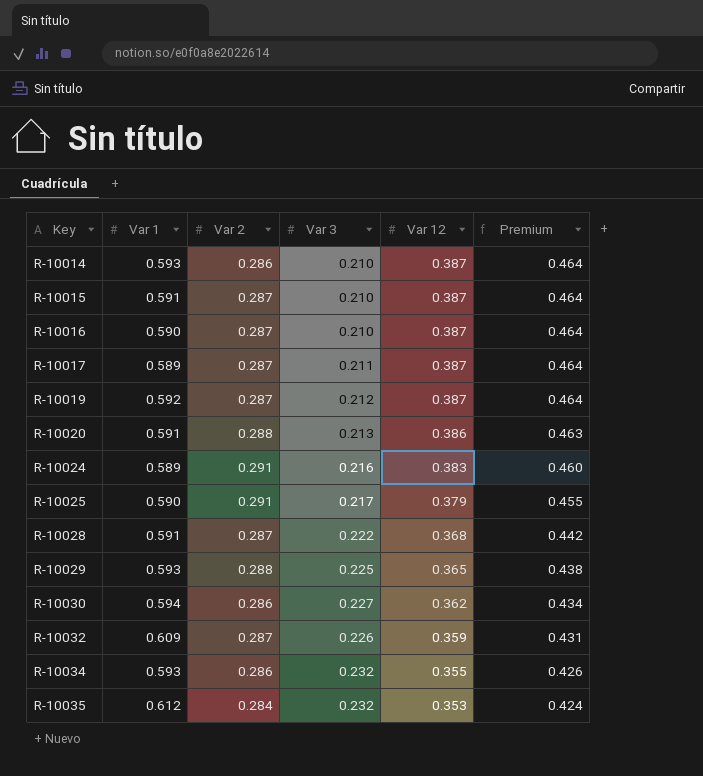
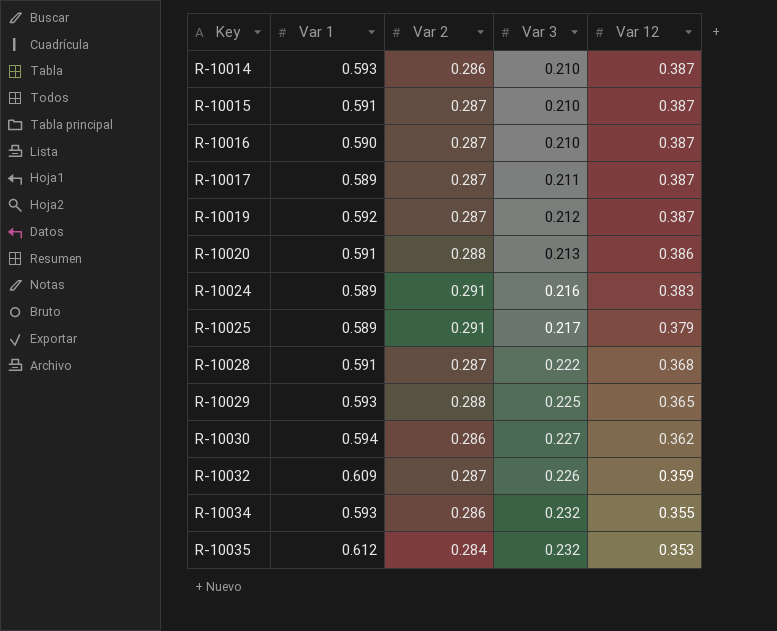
column Premium | formula: [Var 12] * 1.2 -> none
R-10025 | Var 1: 0.590 -> 0.589

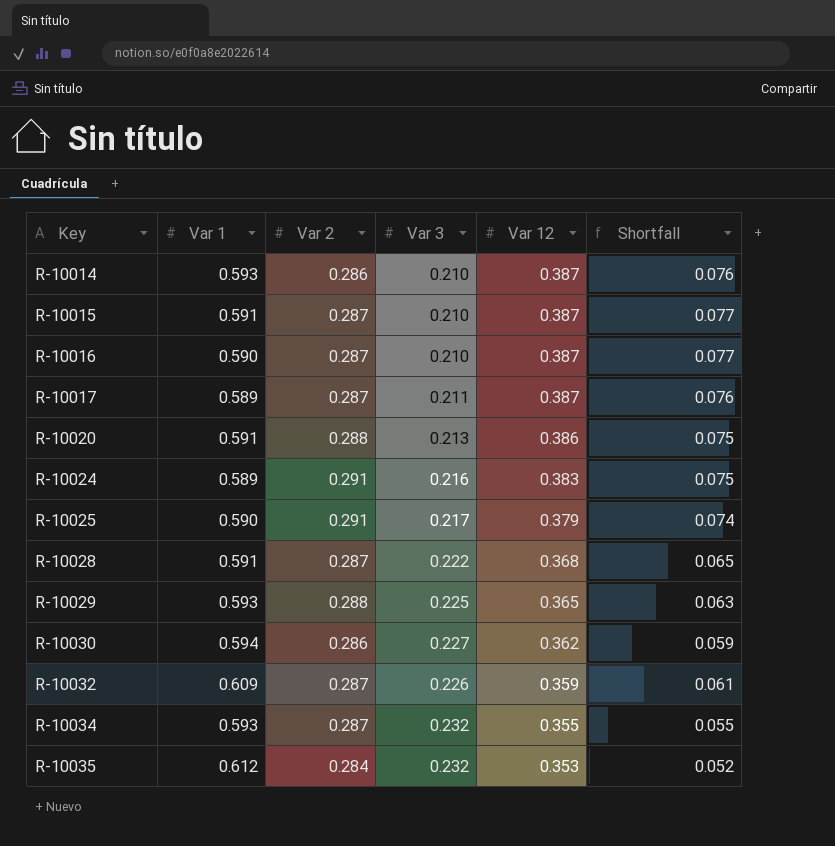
column Shortfall | formula: none -> [Var 2] - [Var 3]
row R-10019: 0.592 | 0.287 | 0.212 | 0.387 -> none
R-10025 | Var 1: 0.589 -> 0.590
R-10034 | Var 2: 0.286 -> 0.287

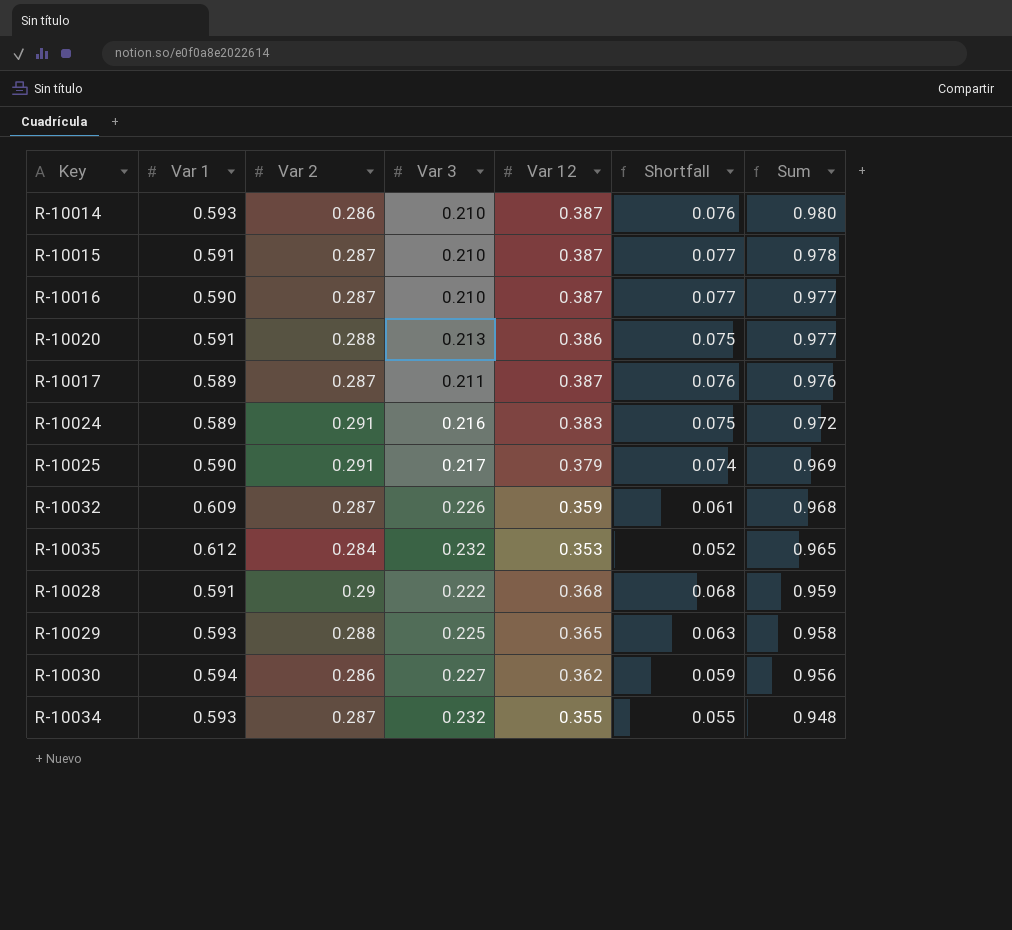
row order: Key ascending -> Sum descending
column Sum | formula: none -> [Var 1] + [Var 12]
R-10028 | Var 2: 0.287 -> 0.29
R-10028 | Shortfall: 0.065 -> 0.068

